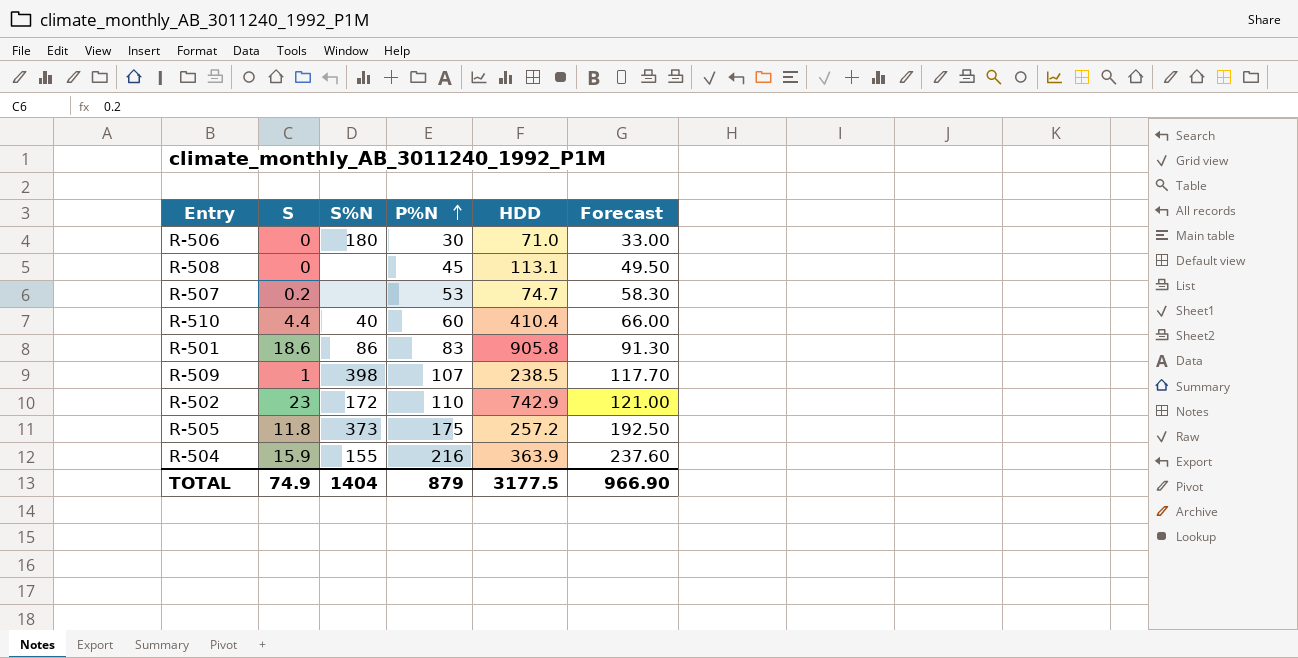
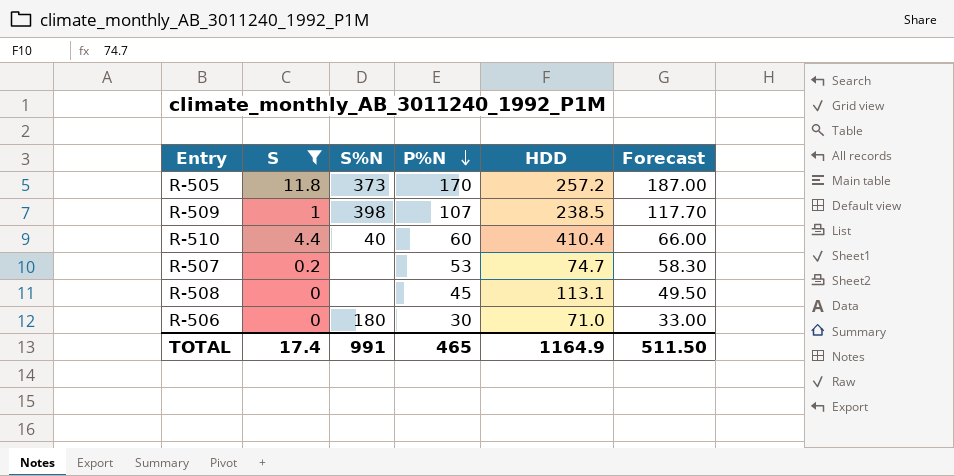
filter: none -> S <= 11.8
row order: P%N ascending -> P%N descending
R-505 | P%N: 175 -> 170
R-505 | Forecast: 192.50 -> 187.00
TOTAL | S: 74.9 -> 17.4
TOTAL | S%N: 1404 -> 991
TOTAL | P%N: 879 -> 465
TOTAL | HDD: 3177.5 -> 1164.9
TOTAL | Forecast: 966.90 -> 511.50

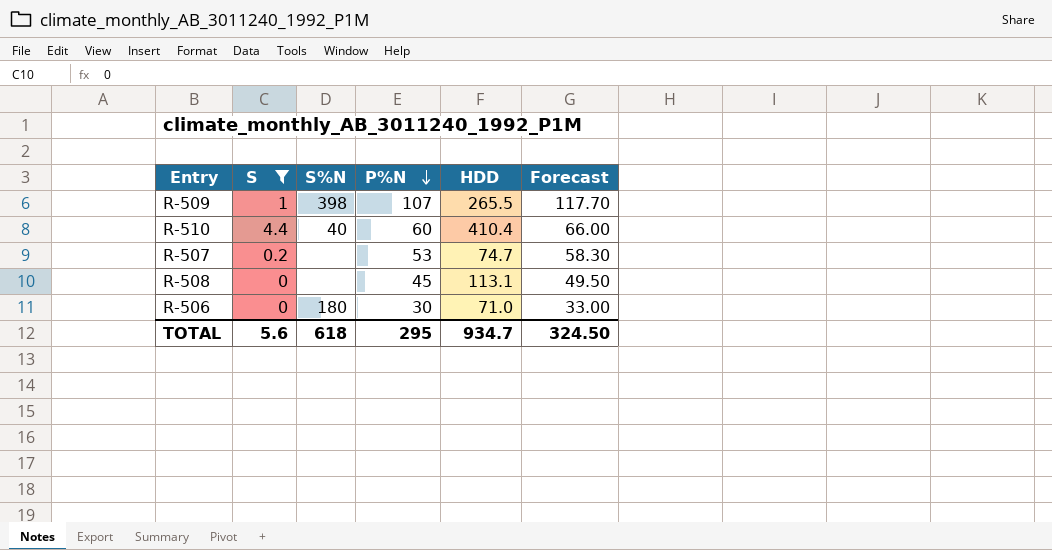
row R-505: 11.8 | 373 | 170 | 257.2 | 187.00 -> none
R-509 | HDD: 238.5 -> 265.5
TOTAL | S: 17.4 -> 5.6
TOTAL | S%N: 991 -> 618
TOTAL | P%N: 465 -> 295
TOTAL | HDD: 1164.9 -> 934.7
TOTAL | Forecast: 511.50 -> 324.50

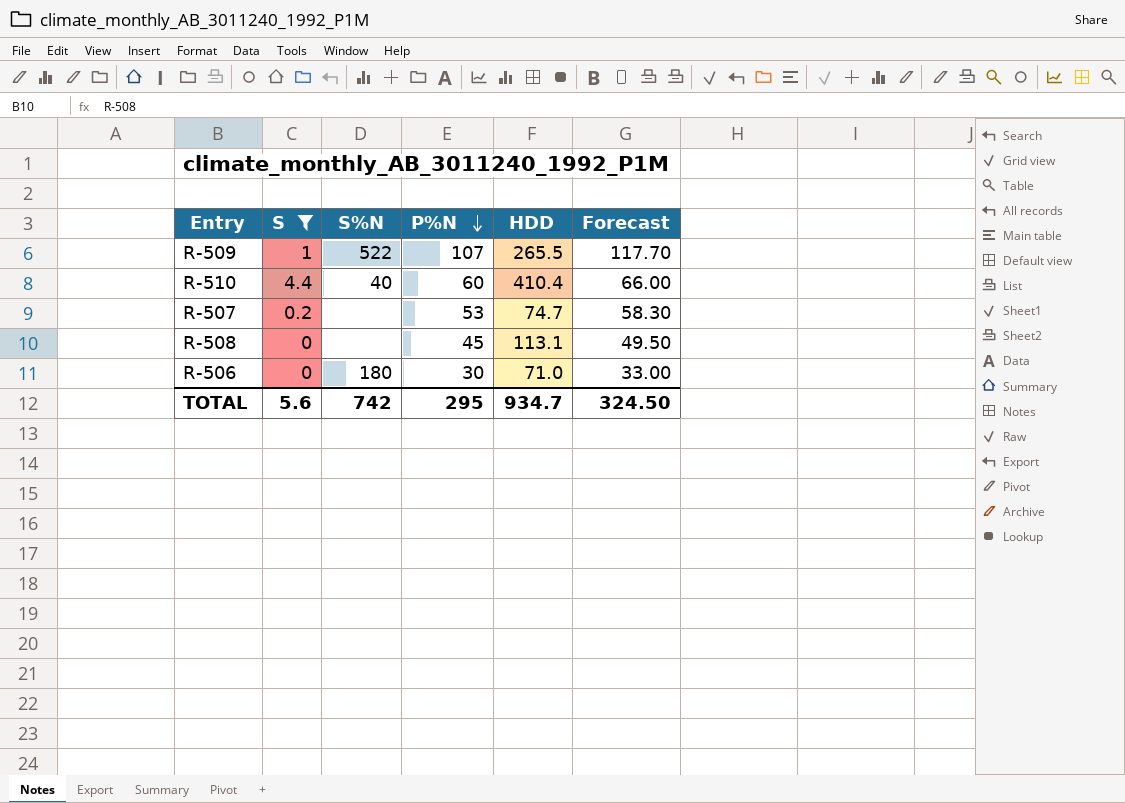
R-509 | S%N: 398 -> 522
TOTAL | S%N: 618 -> 742

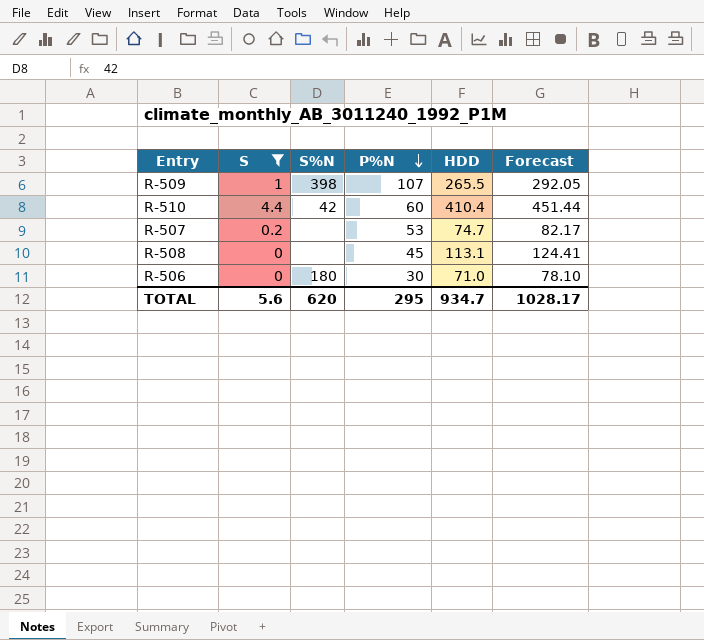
column Forecast | formula: [P%N] * 1.1 -> [HDD] * 1.1
R-509 | S%N: 522 -> 398
R-510 | S%N: 40 -> 42
TOTAL | S%N: 742 -> 620
TOTAL | Forecast: 324.50 -> 1028.17

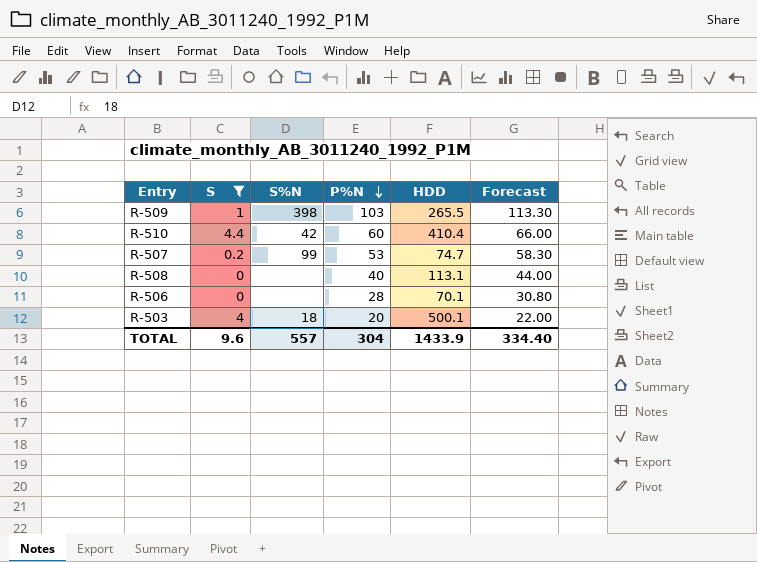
column Forecast | formula: [HDD] * 1.1 -> [P%N] * 1.1
R-509 | P%N: 107 -> 103
R-507 | S%N: none -> 99
R-508 | P%N: 45 -> 40
R-506 | S%N: 180 -> none
R-506 | P%N: 30 -> 28
R-506 | HDD: 71.0 -> 70.1
row R-503: none -> 4 | 18 | 20 | 500.1 | 22.00
TOTAL | S: 5.6 -> 9.6
TOTAL | S%N: 620 -> 557
TOTAL | P%N: 295 -> 304
TOTAL | HDD: 934.7 -> 1433.9
TOTAL | Forecast: 1028.17 -> 334.40

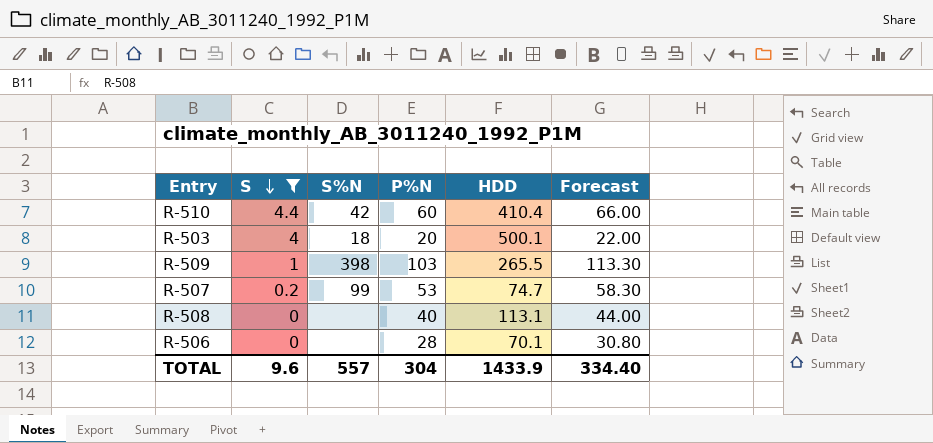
row order: P%N descending -> S descending

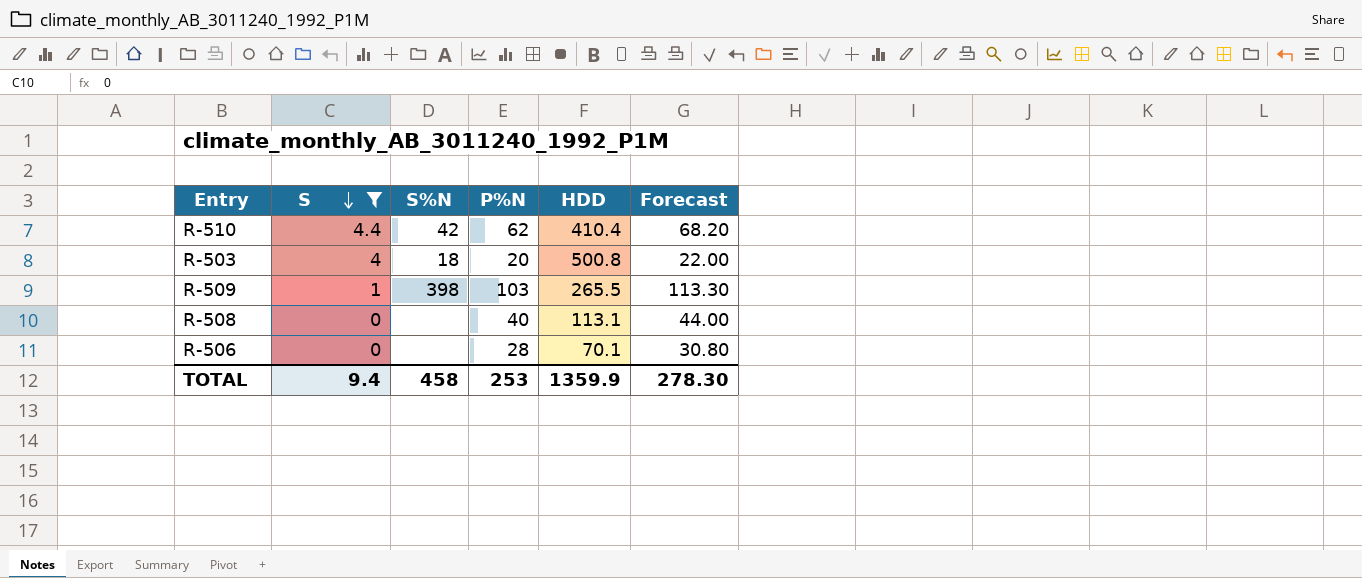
row R-507: 0.2 | 99 | 53 | 74.7 | 58.30 -> none
R-510 | P%N: 60 -> 62
R-510 | Forecast: 66.00 -> 68.20
R-503 | HDD: 500.1 -> 500.8
TOTAL | S: 9.6 -> 9.4
TOTAL | S%N: 557 -> 458
TOTAL | P%N: 304 -> 253
TOTAL | HDD: 1433.9 -> 1359.9
TOTAL | Forecast: 334.40 -> 278.30

